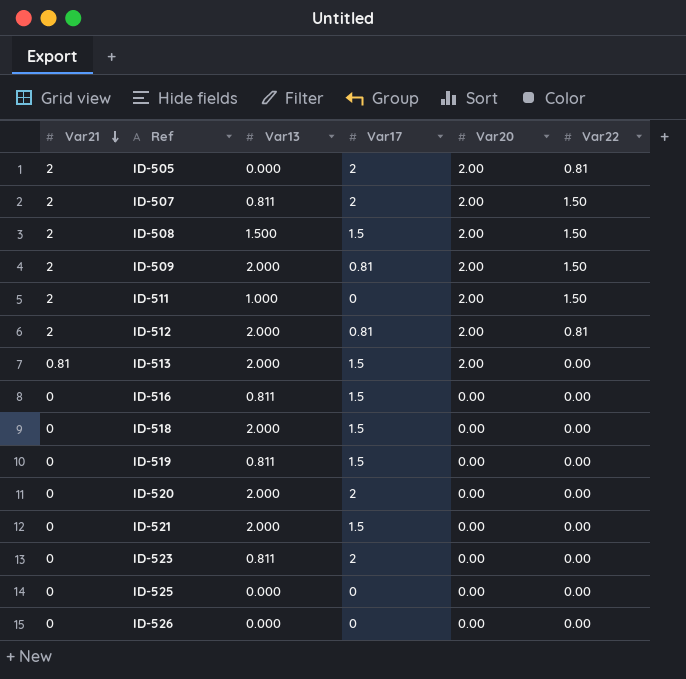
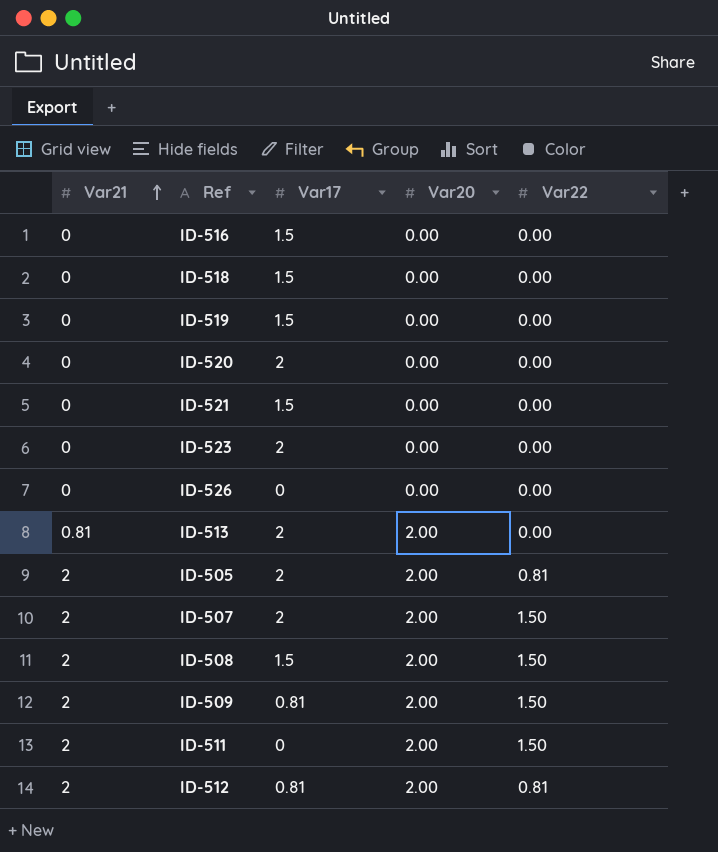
row order: Var21 descending -> Var21 ascending
column Var13 | position: 3 -> none
row ID-525: 0 | 0.000 | 0 | 0.00 | 0.00 -> none
ID-513 | Var17: 1.5 -> 2

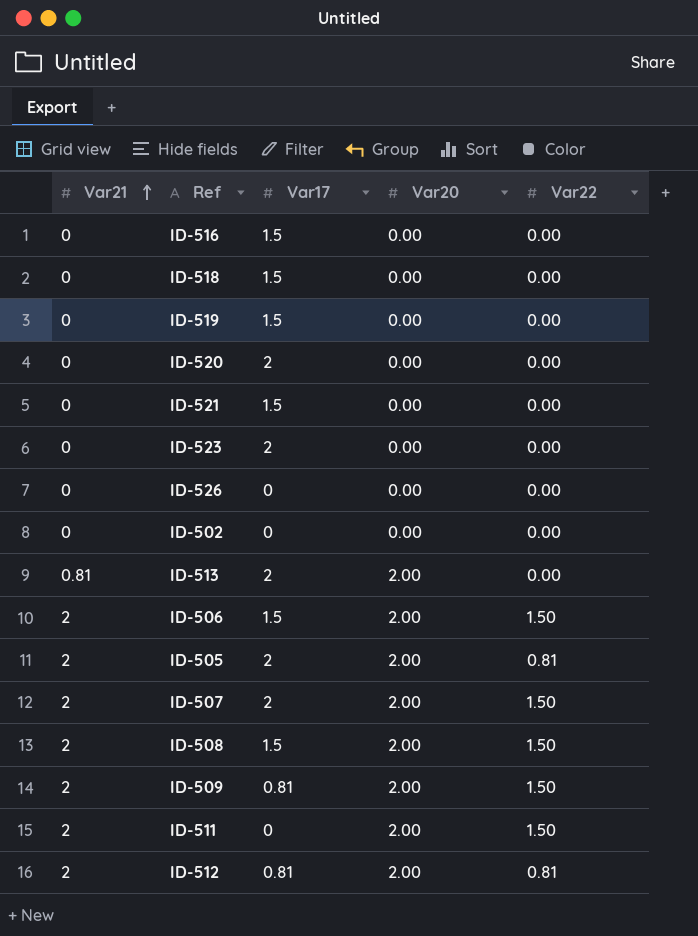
row ID-502: none -> 0 | 0 | 0.00 | 0.00
row ID-506: none -> 2 | 1.5 | 2.00 | 1.50

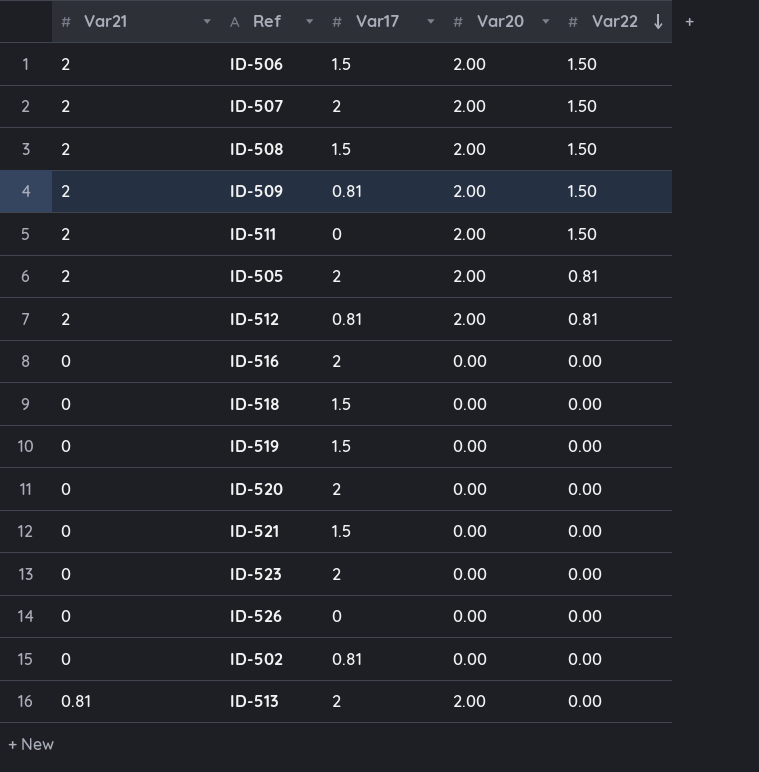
row order: Var21 ascending -> Var22 descending
ID-516 | Var17: 1.5 -> 2
ID-502 | Var17: 0 -> 0.81

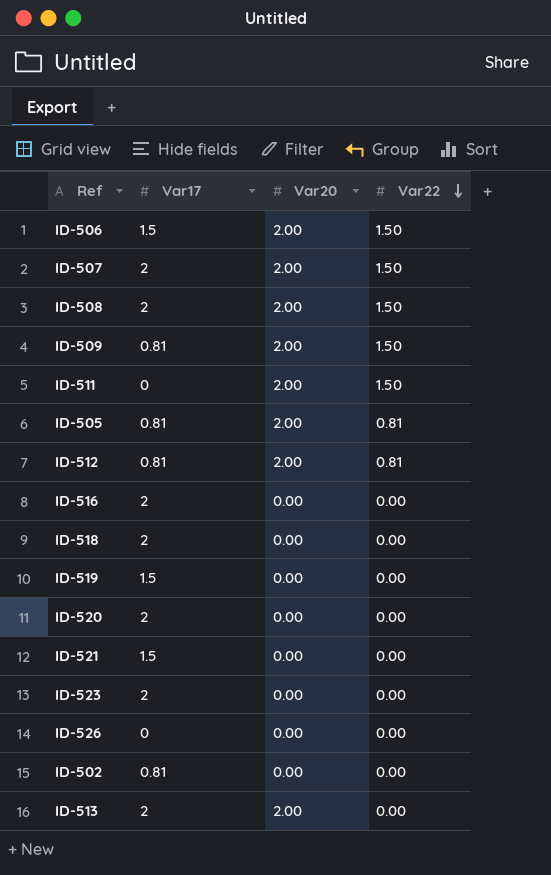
column Var21 | position: 1 -> none
ID-508 | Var17: 1.5 -> 2
ID-505 | Var17: 2 -> 0.81
ID-518 | Var17: 1.5 -> 2

